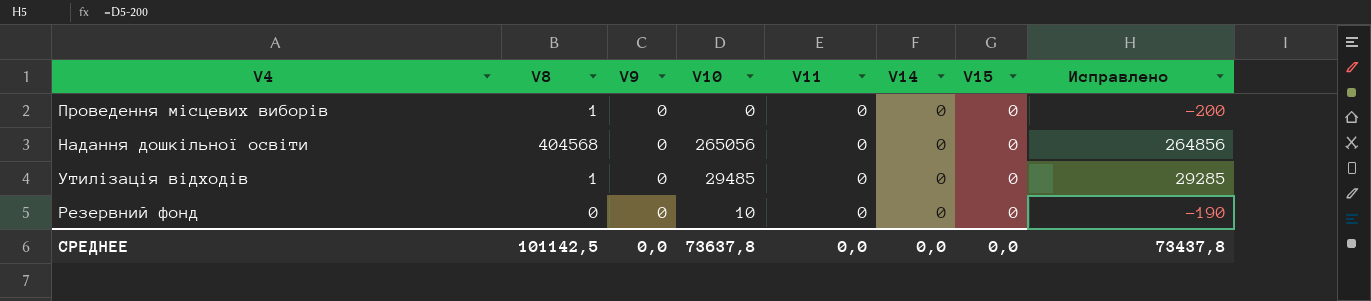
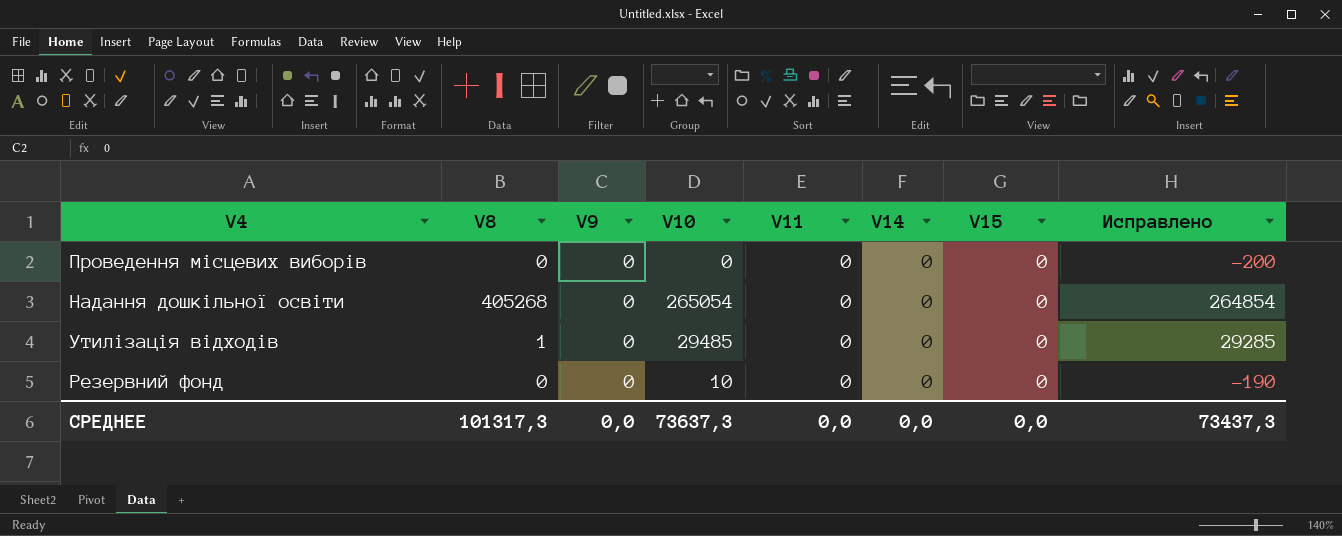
Проведення місцевих виборів | V8: 1 -> 0
Надання дошкільної освіти | V8: 404568 -> 405268
Надання дошкільної освіти | V10: 265056 -> 265054
Надання дошкільної освіти | Исправлено: 264856 -> 264854
СРЕДНЕЕ | V8: 101142,5 -> 101317,3
СРЕДНЕЕ | V10: 73637,8 -> 73637,3
СРЕДНЕЕ | Исправлено: 73437,8 -> 73437,3

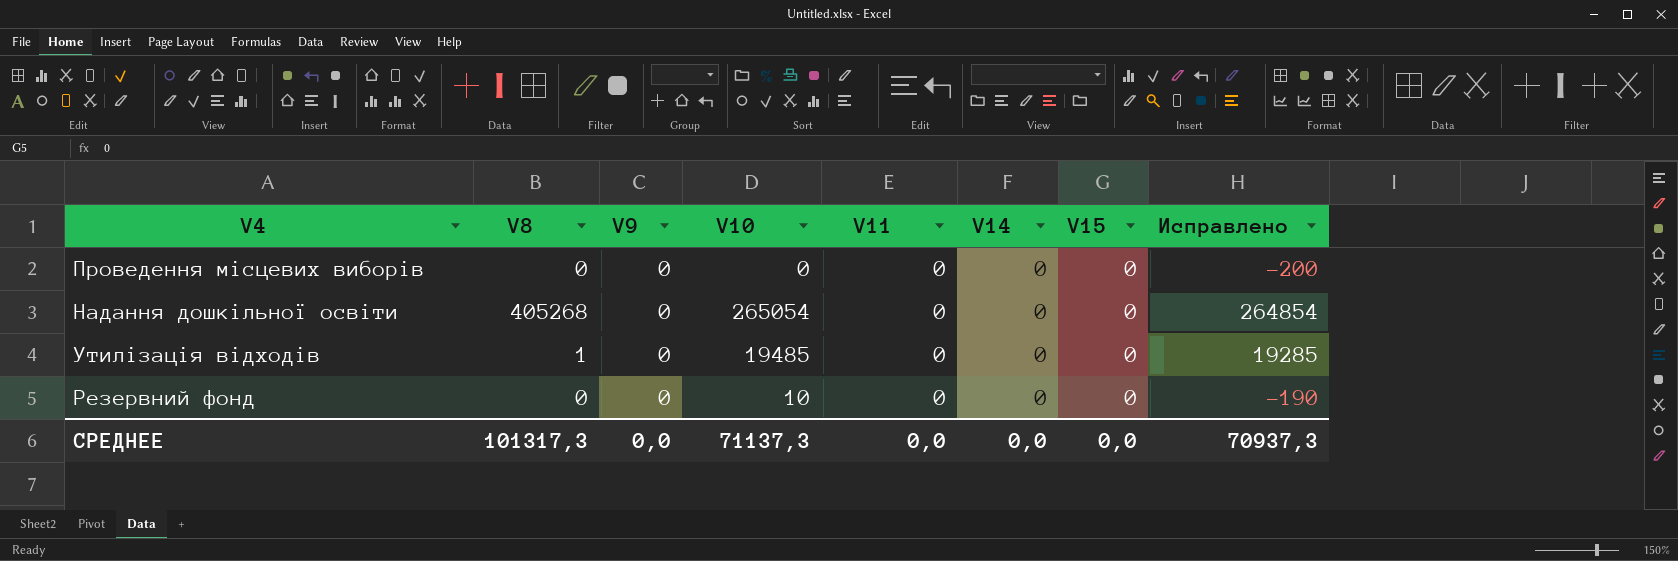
Утилізація відходів | V10: 29485 -> 19485
Утилізація відходів | Исправлено: 29285 -> 19285
СРЕДНЕЕ | V10: 73637,3 -> 71137,3
СРЕДНЕЕ | Исправлено: 73437,3 -> 70937,3

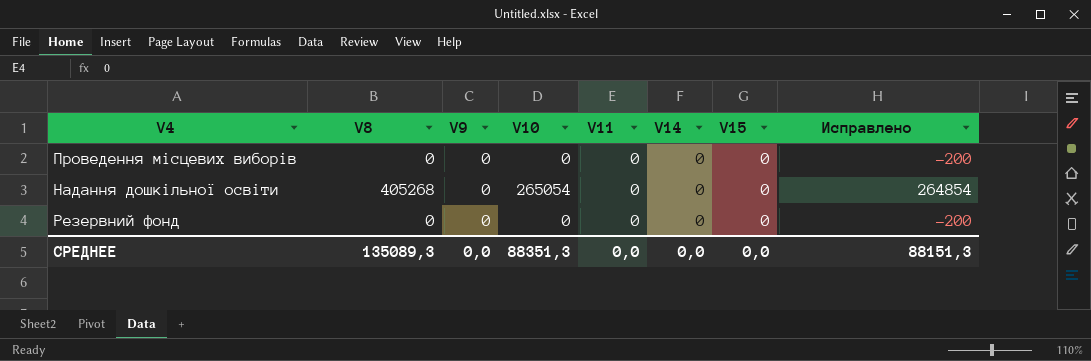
row Утилізація відходів: 1 | 0 | 19485 | 0 | 0 | 0 | 19285 -> none
Резервний фонд | V10: 10 -> 0
Резервний фонд | Исправлено: -190 -> -200
СРЕДНЕЕ | V8: 101317,3 -> 135089,3
СРЕДНЕЕ | V10: 71137,3 -> 88351,3
СРЕДНЕЕ | Исправлено: 70937,3 -> 88151,3

